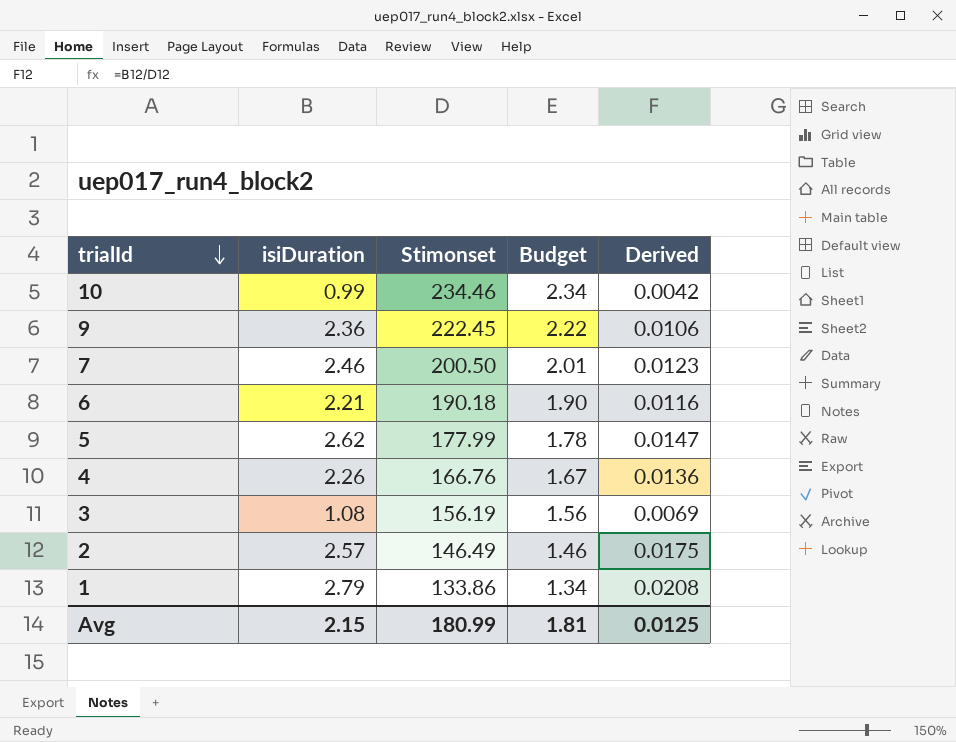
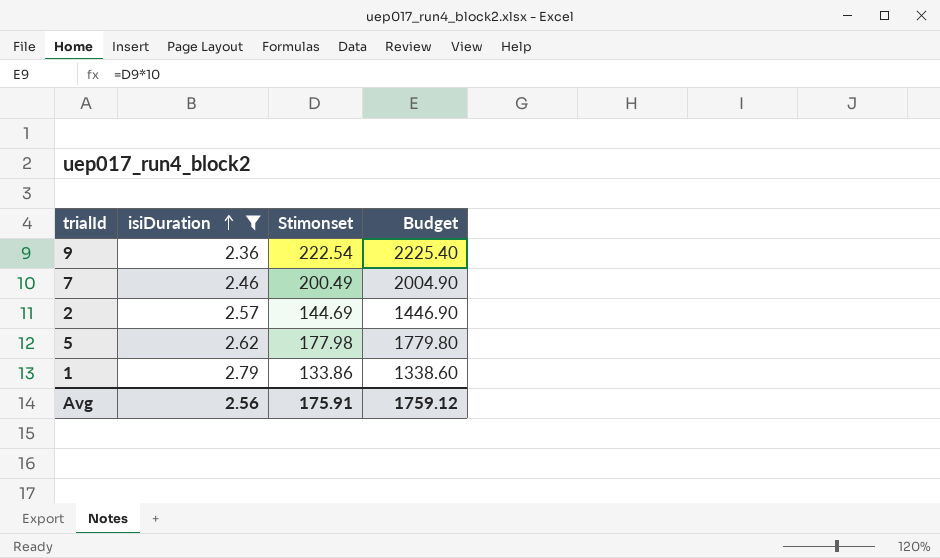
filter: none -> isiDuration >= 2.36
row order: trialId descending -> isiDuration ascending
column Derived | formula: [isiDuration] / [Stimonset] -> none
column Budget | formula: [Stimonset] * 0.01 -> [Stimonset] * 10
9 | Stimonset: 222.45 -> 222.54
7 | Stimonset: 200.50 -> 200.49
2 | Stimonset: 146.49 -> 144.69
5 | Stimonset: 177.99 -> 177.98
Avg | isiDuration: 2.15 -> 2.56
Avg | Stimonset: 180.99 -> 175.91
Avg | Budget: 1.81 -> 1759.12

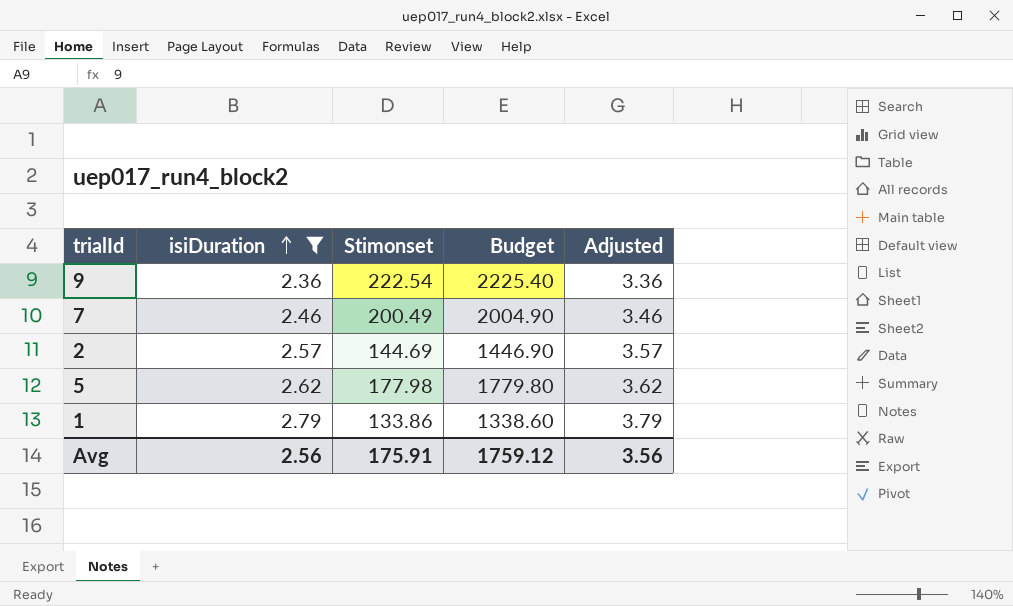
column Adjusted | formula: none -> [isiDuration] + 1

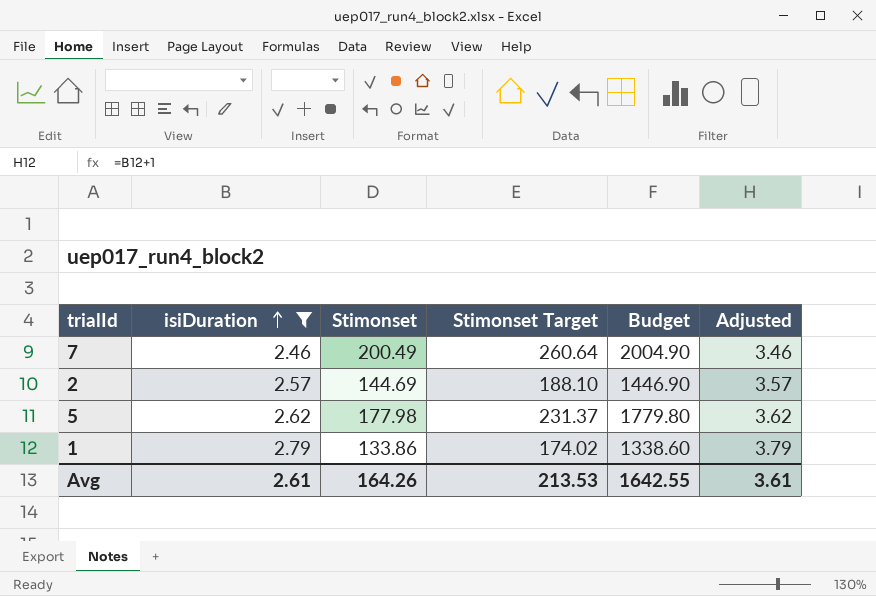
column Stimonset Target | formula: none -> [Stimonset] * 1.3
row 9: 2.36 | 222.54 | 2225.40 | 3.36 -> none
Avg | isiDuration: 2.56 -> 2.61
Avg | Stimonset: 175.91 -> 164.26
Avg | Budget: 1759.12 -> 1642.55
Avg | Adjusted: 3.56 -> 3.61

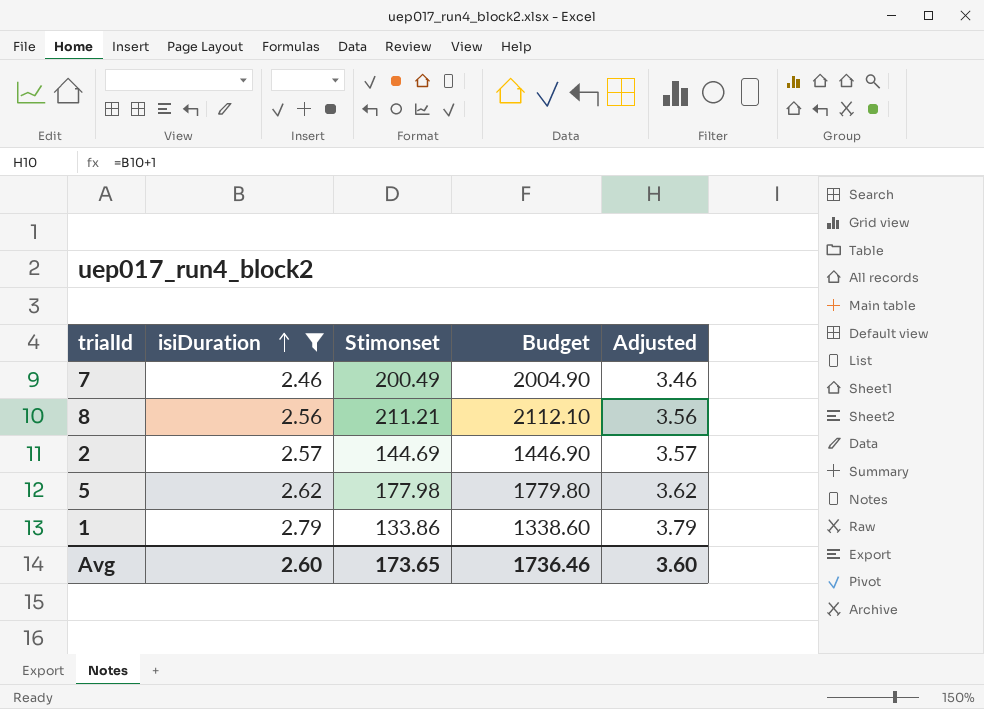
column Stimonset Target | formula: [Stimonset] * 1.3 -> none
row 8: none -> 2.56 | 211.21 | 2112.10 | 3.56
Avg | isiDuration: 2.61 -> 2.60
Avg | Stimonset: 164.26 -> 173.65
Avg | Budget: 1642.55 -> 1736.46
Avg | Adjusted: 3.61 -> 3.60

